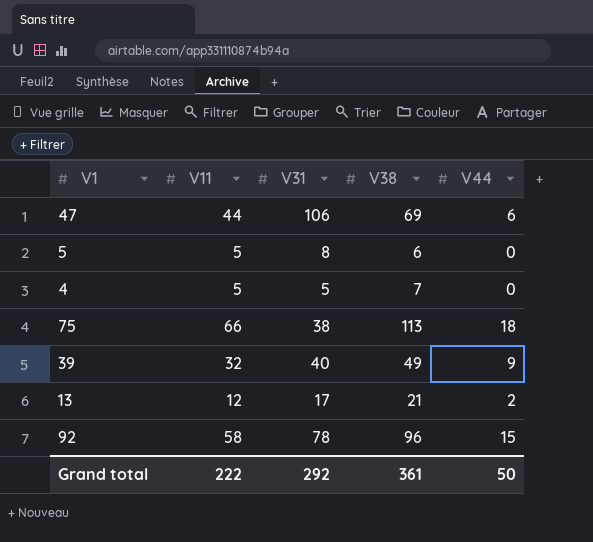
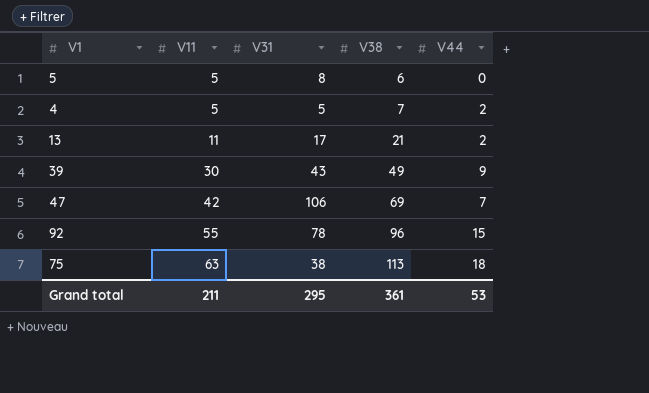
row order: none -> V11 ascending
4 | V44: 0 -> 2
13 | V11: 12 -> 11
39 | V11: 32 -> 30
39 | V31: 40 -> 43
47 | V11: 44 -> 42
47 | V44: 6 -> 7
92 | V11: 58 -> 55
75 | V11: 66 -> 63
Grand total | V11: 222 -> 211
Grand total | V31: 292 -> 295
Grand total | V44: 50 -> 53

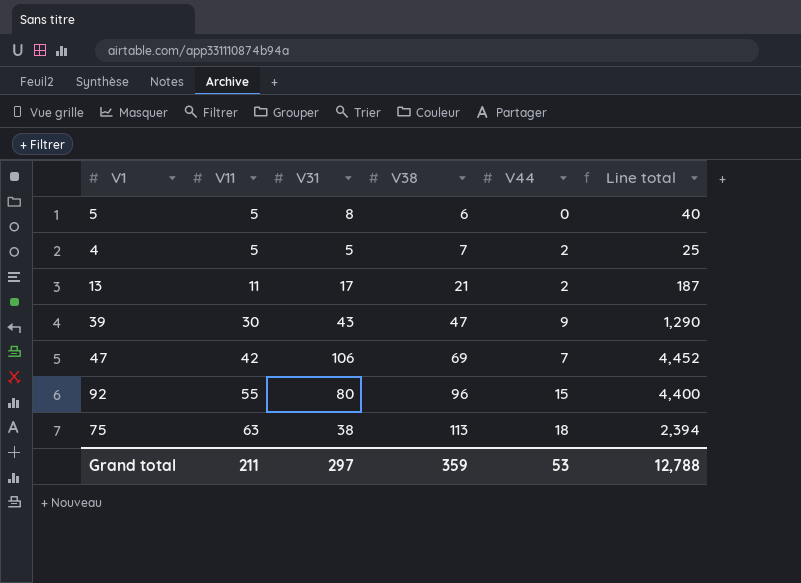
column Line total | formula: none -> [V11] * [V31]
39 | V38: 49 -> 47
92 | V31: 78 -> 80
Grand total | V31: 295 -> 297
Grand total | V38: 361 -> 359

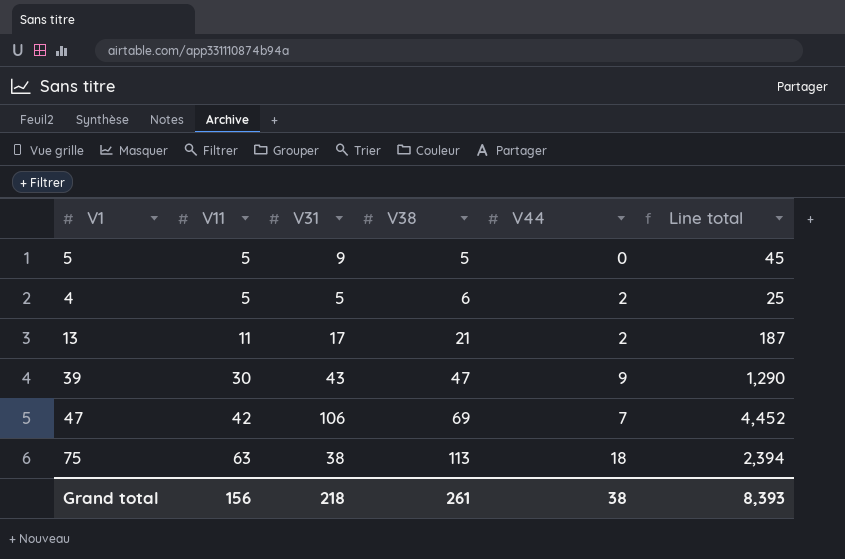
row 92: 55 | 80 | 96 | 15 | 4,400 -> none
5 | V31: 8 -> 9
5 | V38: 6 -> 5
5 | Line total: 40 -> 45
4 | V38: 7 -> 6
Grand total | V11: 211 -> 156
Grand total | V31: 297 -> 218
Grand total | V38: 359 -> 261
Grand total | V44: 53 -> 38
Grand total | Line total: 12,788 -> 8,393

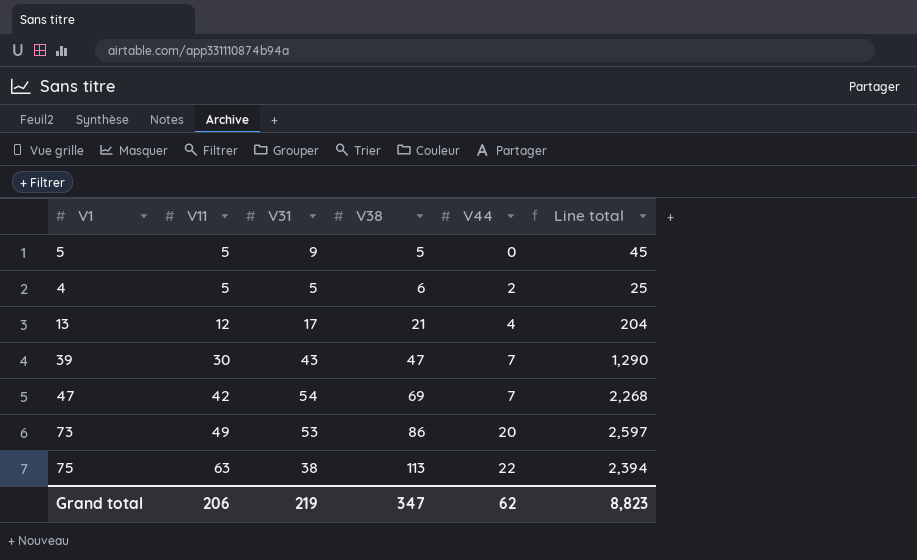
13 | V11: 11 -> 12
13 | V44: 2 -> 4
13 | Line total: 187 -> 204
39 | V44: 9 -> 7
47 | V31: 106 -> 54
47 | Line total: 4,452 -> 2,268
row 73: none -> 49 | 53 | 86 | 20 | 2,597
75 | V44: 18 -> 22
Grand total | V11: 156 -> 206
Grand total | V31: 218 -> 219
Grand total | V38: 261 -> 347
Grand total | V44: 38 -> 62
Grand total | Line total: 8,393 -> 8,823

